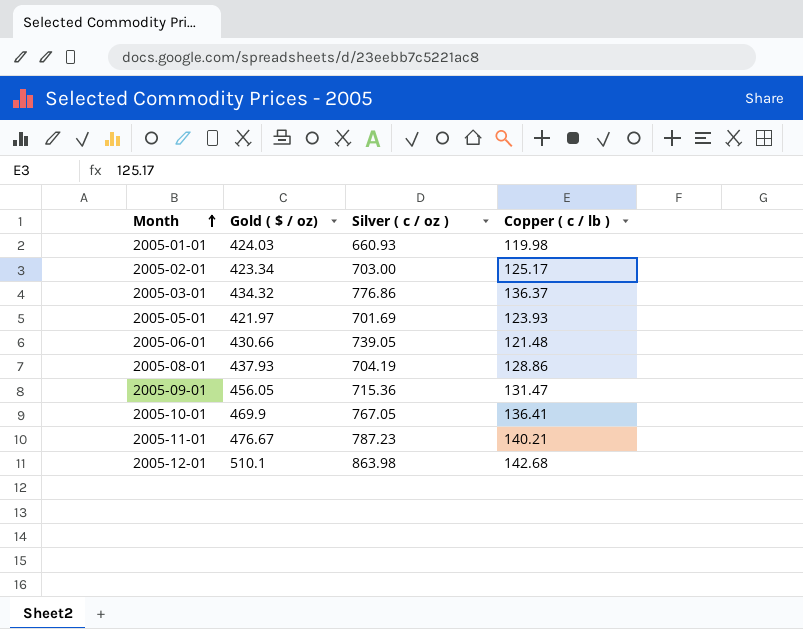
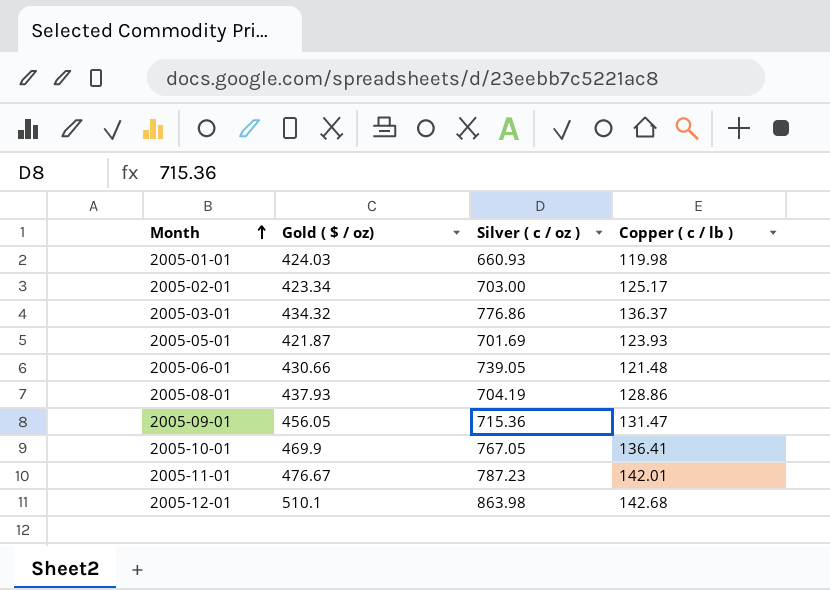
2005-05-01 | Gold ( $ / oz): 421.97 -> 421.87
2005-11-01 | Copper ( c / lb ): 140.21 -> 142.01

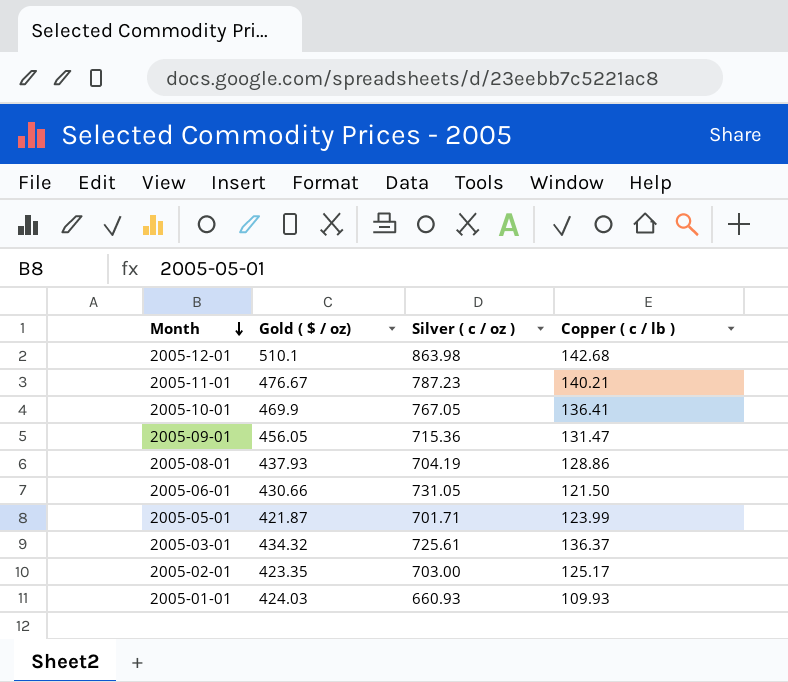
row order: Month ascending -> Month descending
2005-11-01 | Copper ( c / lb ): 142.01 -> 140.21
2005-06-01 | Silver ( c / oz ): 739.05 -> 731.05
2005-06-01 | Copper ( c / lb ): 121.48 -> 121.50
2005-05-01 | Silver ( c / oz ): 701.69 -> 701.71
2005-05-01 | Copper ( c / lb ): 123.93 -> 123.99
2005-03-01 | Silver ( c / oz ): 776.86 -> 725.61
2005-02-01 | Gold ( $ / oz): 423.34 -> 423.35
2005-01-01 | Copper ( c / lb ): 119.98 -> 109.93

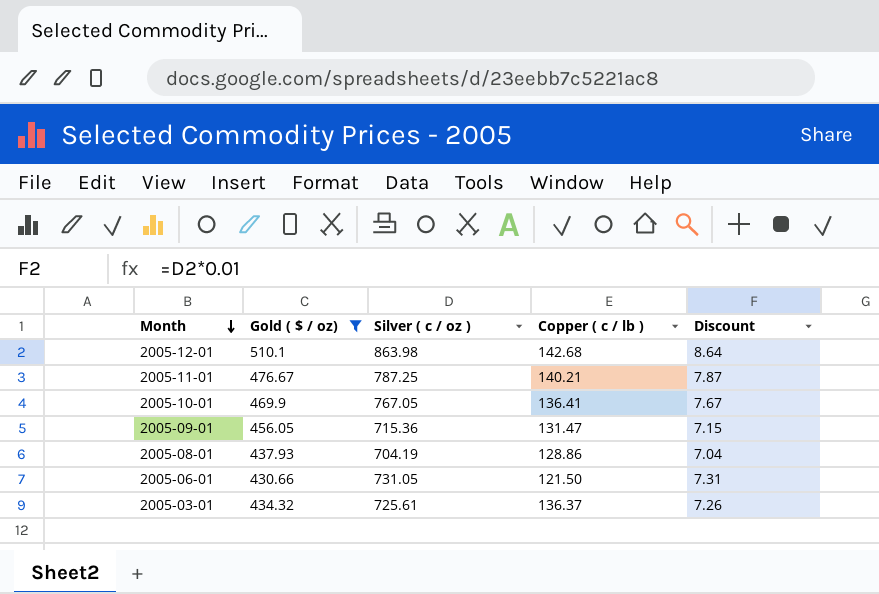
filter: none -> Gold ( $ / oz) >= 430.66
column Discount | formula: none -> [Silver ( c / oz )] * 0.01
2005-11-01 | Silver ( c / oz ): 787.23 -> 787.25

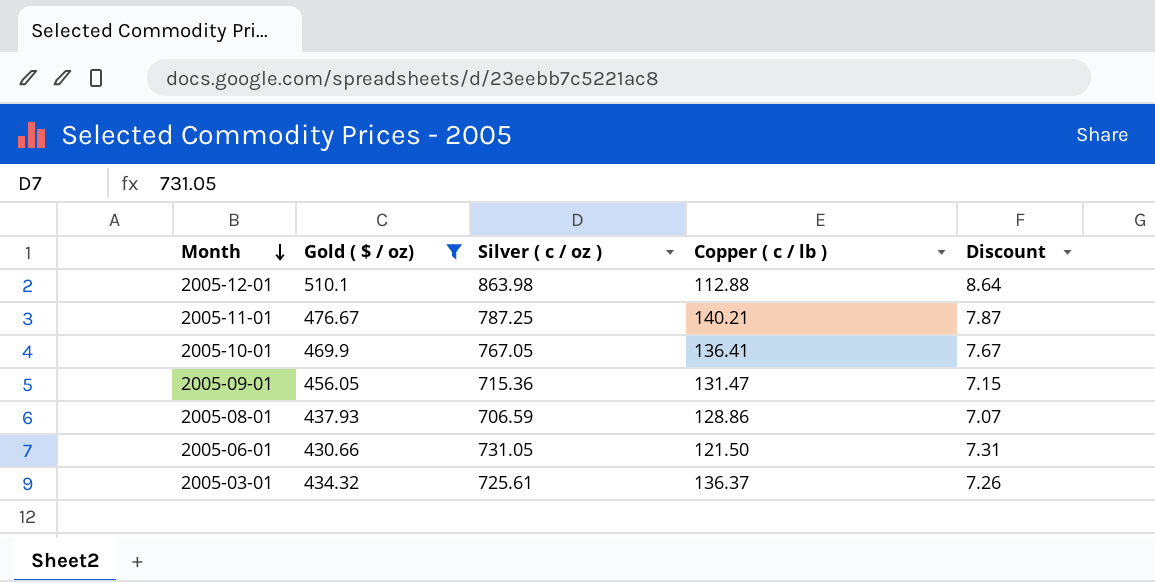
2005-12-01 | Copper ( c / lb ): 142.68 -> 112.88
2005-08-01 | Silver ( c / oz ): 704.19 -> 706.59
2005-08-01 | Discount: 7.04 -> 7.07

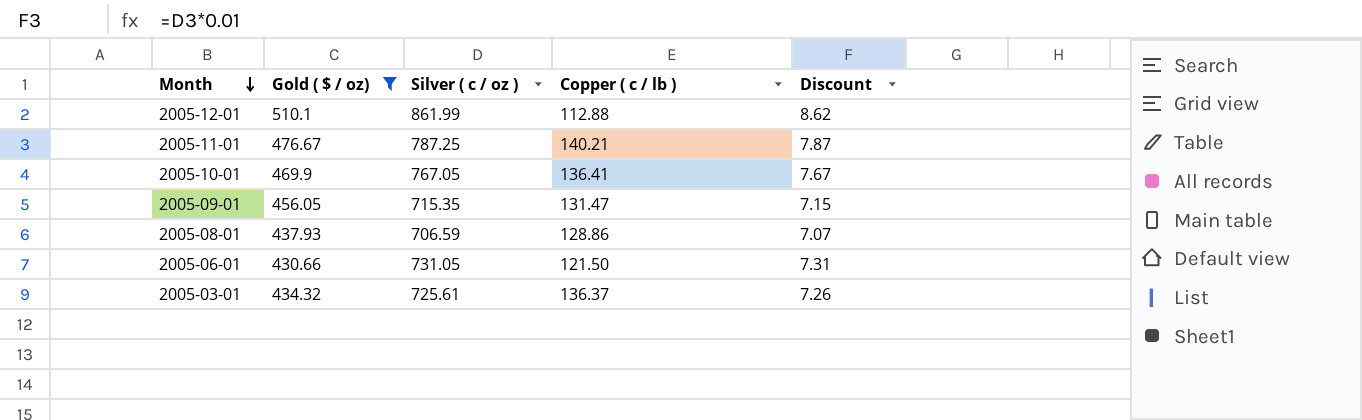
2005-12-01 | Silver ( c / oz ): 863.98 -> 861.99
2005-12-01 | Discount: 8.64 -> 8.62
2005-09-01 | Silver ( c / oz ): 715.36 -> 715.35

